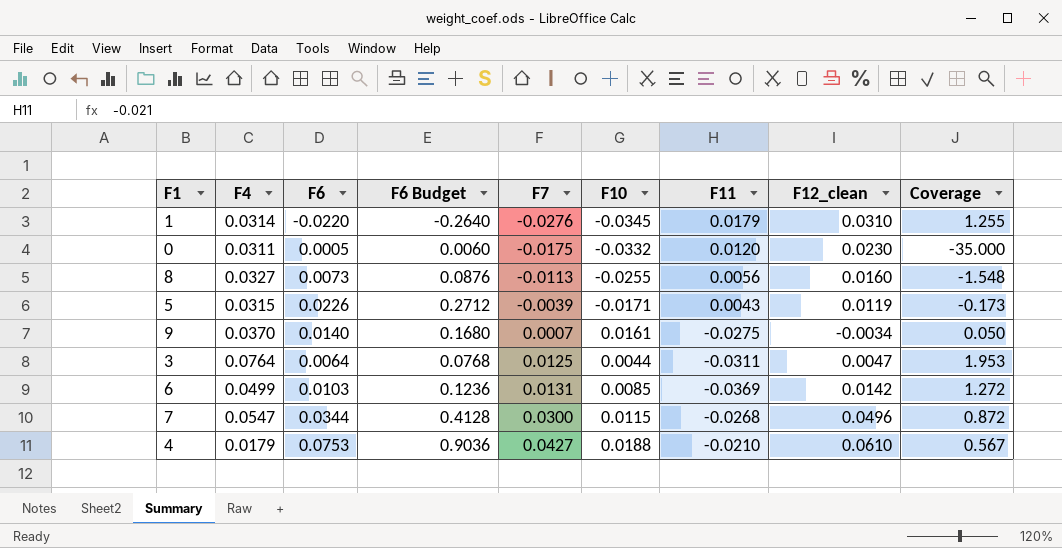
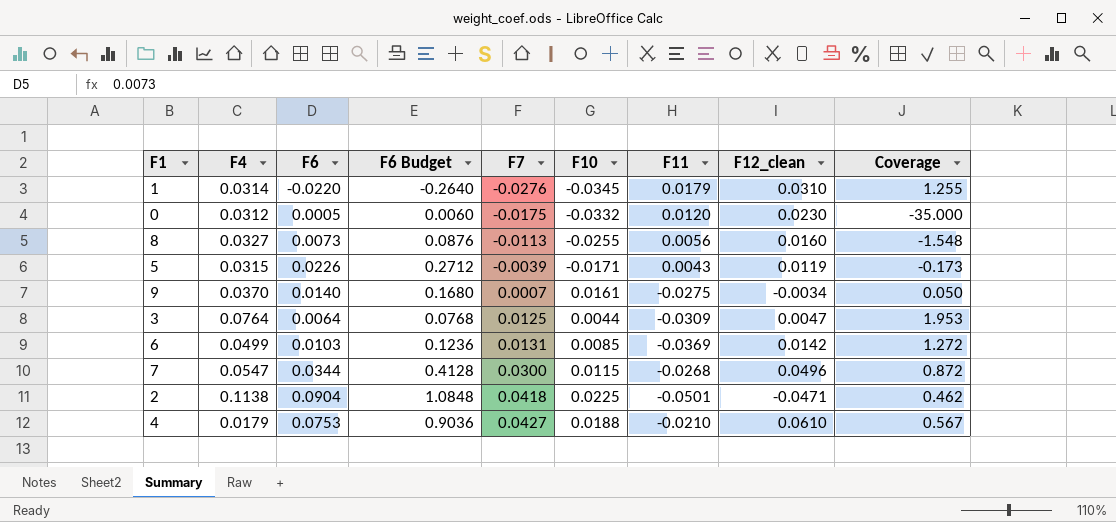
0 | F4: 0.0311 -> 0.0312
3 | F11: -0.0311 -> -0.0309
row 2: none -> 0.1138 | 0.0904 | 1.0848 | 0.0418 | 0.0225 | -0.0501 | -0.0471 | 0.462

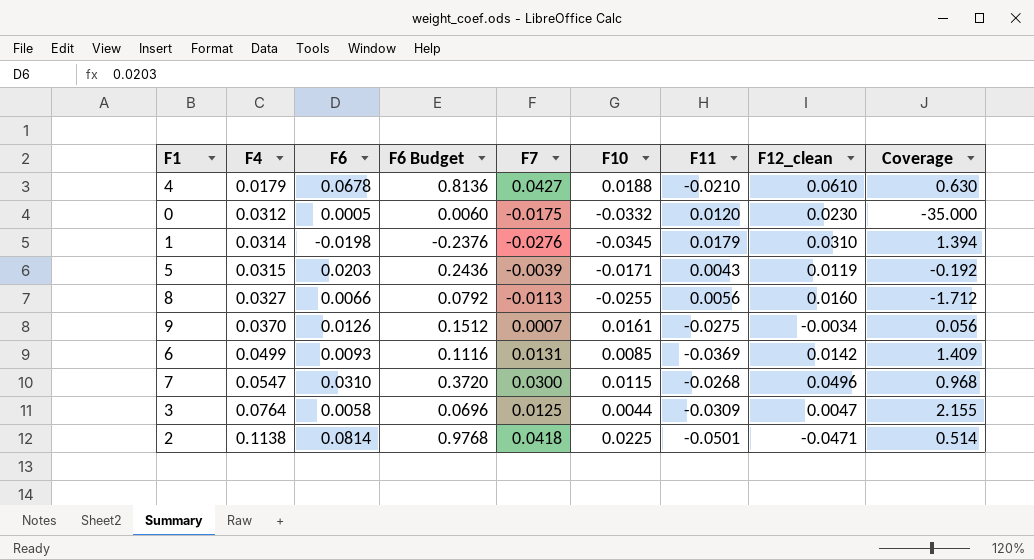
row order: F7 ascending -> F4 ascending
4 | F6: 0.0753 -> 0.0678
4 | F6 Budget: 0.9036 -> 0.8136
4 | Coverage: 0.567 -> 0.630
1 | F6: -0.0220 -> -0.0198
1 | F6 Budget: -0.2640 -> -0.2376
1 | Coverage: 1.255 -> 1.394
5 | F6: 0.0226 -> 0.0203
5 | F6 Budget: 0.2712 -> 0.2436
5 | Coverage: -0.173 -> -0.192
8 | F6: 0.0073 -> 0.0066
8 | F6 Budget: 0.0876 -> 0.0792
8 | Coverage: -1.548 -> -1.712
9 | F6: 0.0140 -> 0.0126
9 | F6 Budget: 0.1680 -> 0.1512
9 | Coverage: 0.050 -> 0.056
6 | F6: 0.0103 -> 0.0093
6 | F6 Budget: 0.1236 -> 0.1116
6 | Coverage: 1.272 -> 1.409
7 | F6: 0.0344 -> 0.0310
7 | F6 Budget: 0.4128 -> 0.3720
7 | Coverage: 0.872 -> 0.968
3 | F6: 0.0064 -> 0.0058
3 | F6 Budget: 0.0768 -> 0.0696
3 | Coverage: 1.953 -> 2.155
2 | F6: 0.0904 -> 0.0814
2 | F6 Budget: 1.0848 -> 0.9768
2 | Coverage: 0.462 -> 0.514

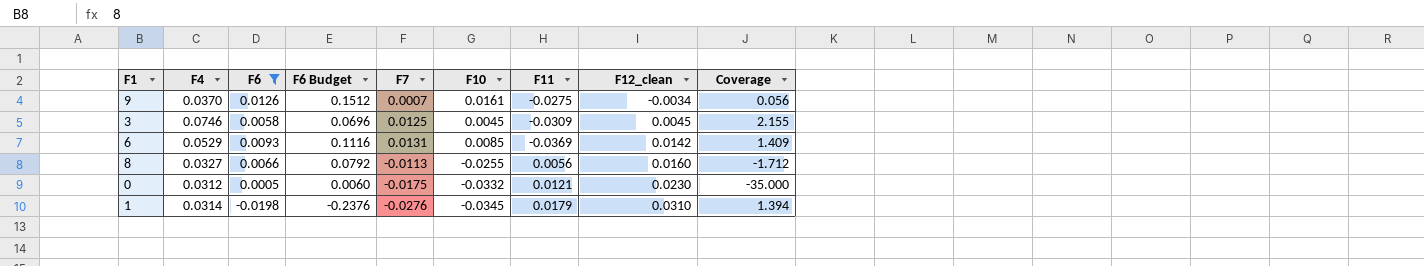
filter: none -> F6 <= 0.0126
row order: F4 ascending -> F12_clean ascending
3 | F4: 0.0764 -> 0.0746
3 | F10: 0.0044 -> 0.0045
3 | F12_clean: 0.0047 -> 0.0045
6 | F4: 0.0499 -> 0.0529
0 | F11: 0.0120 -> 0.0121

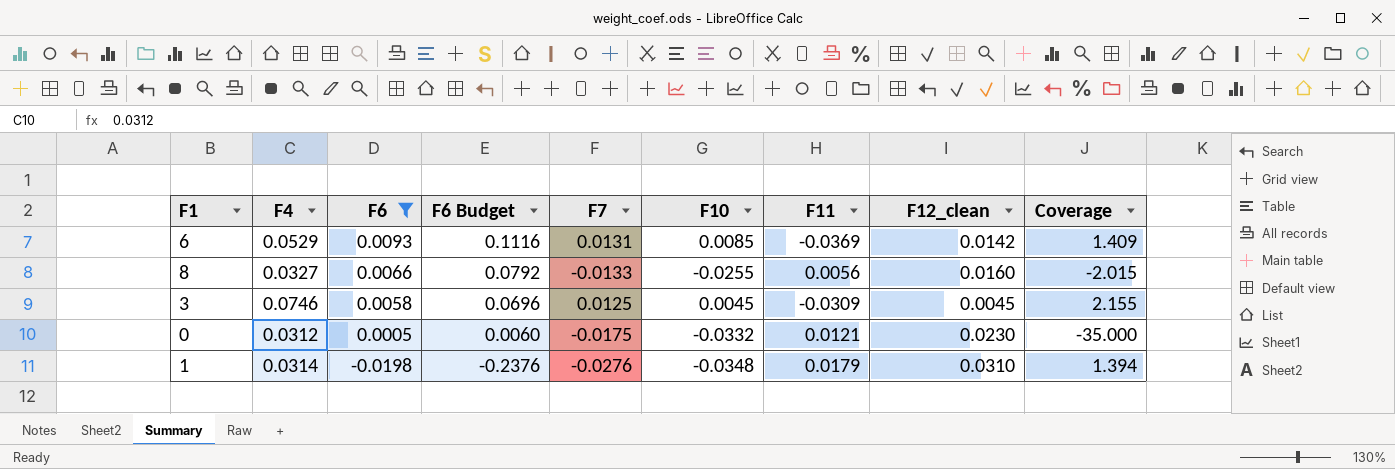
row order: F12_clean ascending -> F6 descending
row 9: 0.0370 | 0.0126 | 0.1512 | 0.0007 | 0.0161 | -0.0275 | -0.0034 | 0.056 -> none
8 | F7: -0.0113 -> -0.0133
8 | Coverage: -1.712 -> -2.015
1 | F10: -0.0345 -> -0.0348

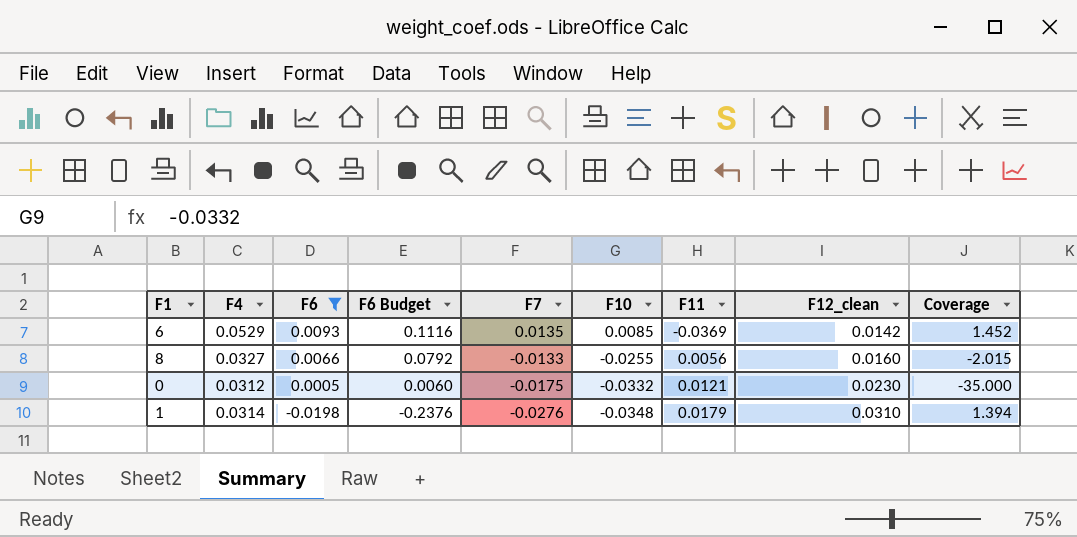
row 3: 0.0746 | 0.0058 | 0.0696 | 0.0125 | 0.0045 | -0.0309 | 0.0045 | 2.155 -> none
6 | F7: 0.0131 -> 0.0135
6 | Coverage: 1.409 -> 1.452

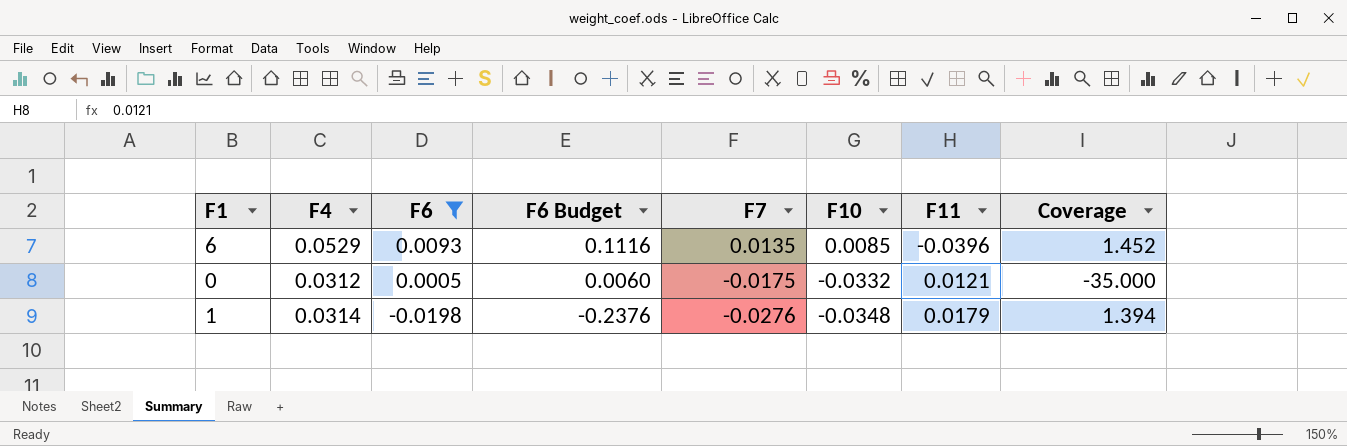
column F12_clean | position: 8 -> none
row 8: 0.0327 | 0.0066 | 0.0792 | -0.0133 | -0.0255 | 0.0056 | 0.0160 | -2.015 -> none
6 | F11: -0.0369 -> -0.0396

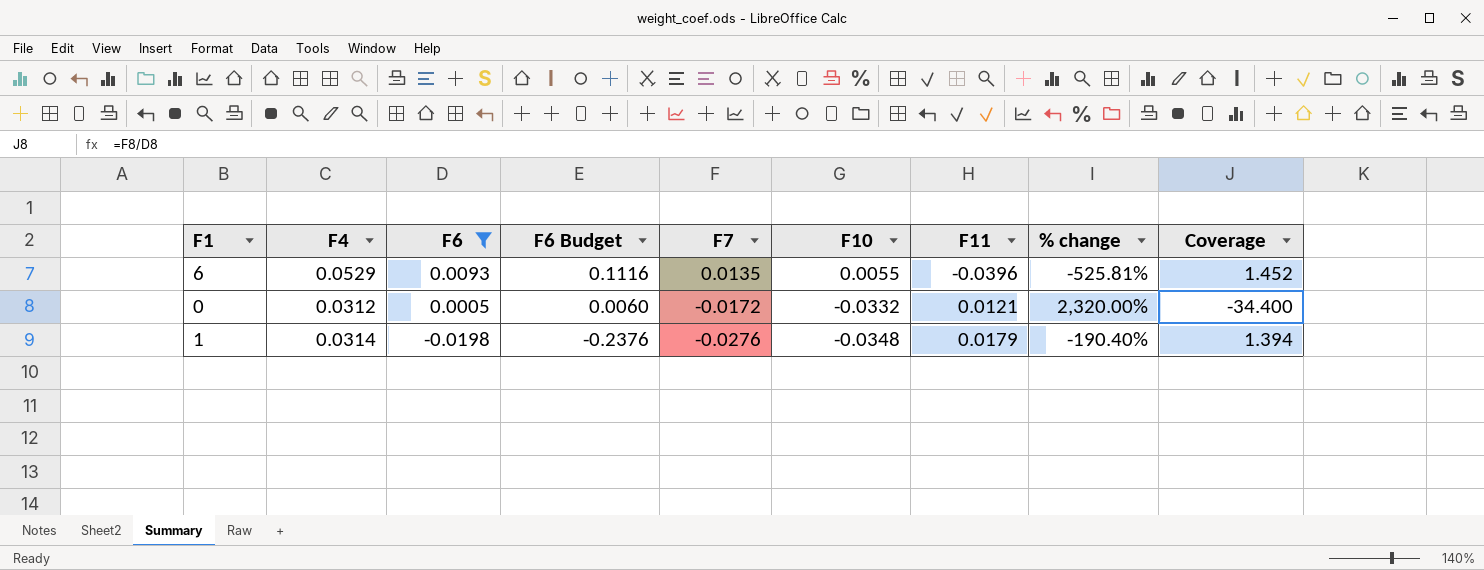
column % change | formula: none -> ([F11] - [F6]) / [F6]
6 | F10: 0.0085 -> 0.0055
0 | F7: -0.0175 -> -0.0172
0 | Coverage: -35.000 -> -34.400

